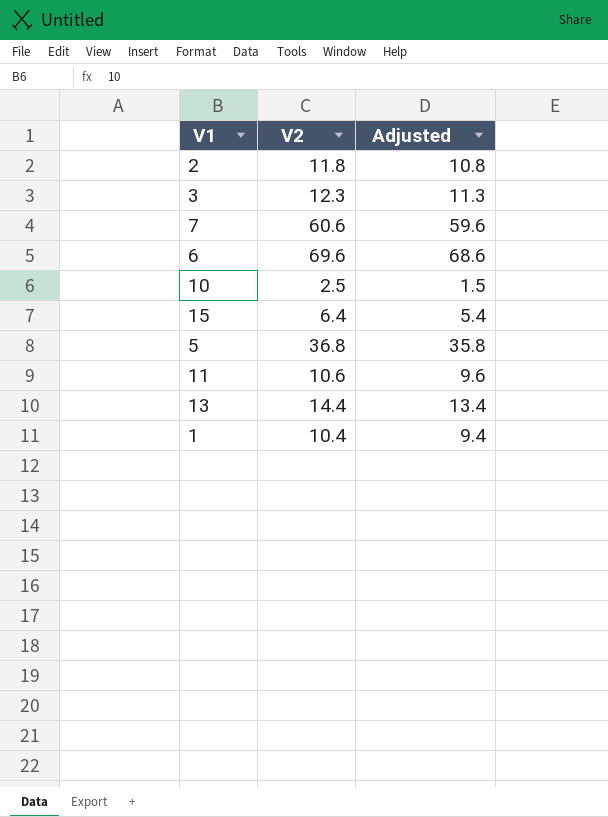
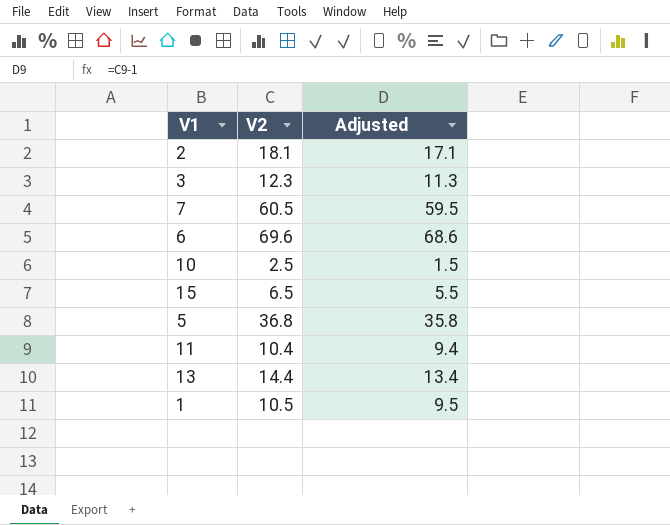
2 | V2: 11.8 -> 18.1
2 | Adjusted: 10.8 -> 17.1
7 | V2: 60.6 -> 60.5
7 | Adjusted: 59.6 -> 59.5
15 | V2: 6.4 -> 6.5
15 | Adjusted: 5.4 -> 5.5
11 | V2: 10.6 -> 10.4
11 | Adjusted: 9.6 -> 9.4
1 | V2: 10.4 -> 10.5
1 | Adjusted: 9.4 -> 9.5

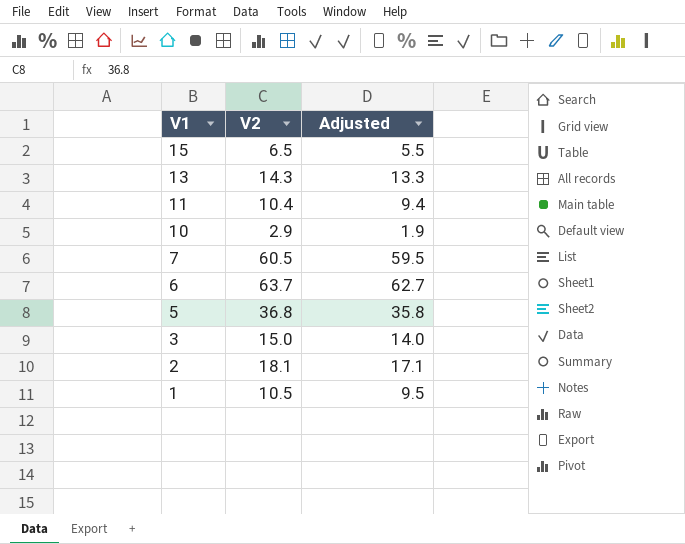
row order: none -> V1 descending
13 | V2: 14.4 -> 14.3
13 | Adjusted: 13.4 -> 13.3
10 | V2: 2.5 -> 2.9
10 | Adjusted: 1.5 -> 1.9
6 | V2: 69.6 -> 63.7
6 | Adjusted: 68.6 -> 62.7
3 | V2: 12.3 -> 15.0
3 | Adjusted: 11.3 -> 14.0

